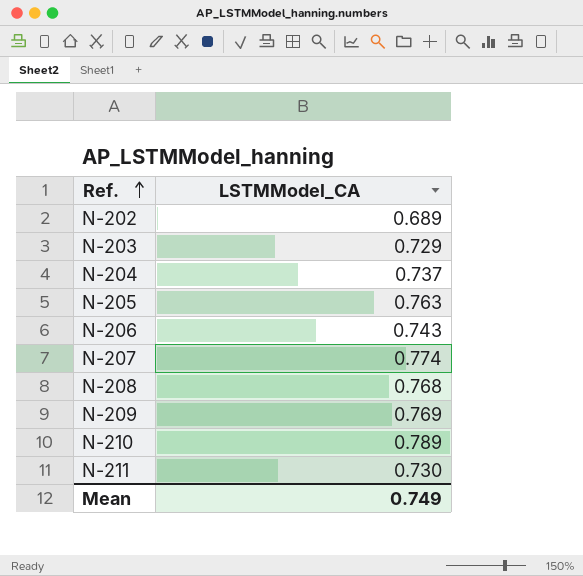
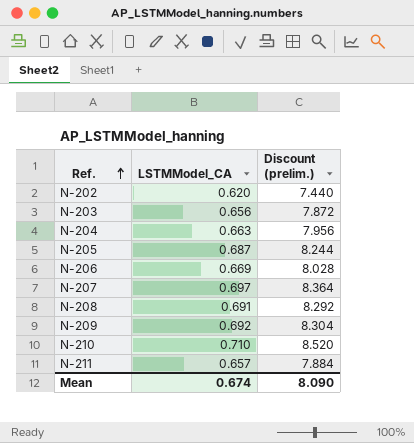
column Discount (prelim.) | formula: none -> [LSTMModel_CA] * 12
N-202 | LSTMModel_CA: 0.689 -> 0.620
N-203 | LSTMModel_CA: 0.729 -> 0.656
N-204 | LSTMModel_CA: 0.737 -> 0.663
N-205 | LSTMModel_CA: 0.763 -> 0.687
N-206 | LSTMModel_CA: 0.743 -> 0.669
N-207 | LSTMModel_CA: 0.774 -> 0.697
N-208 | LSTMModel_CA: 0.768 -> 0.691
N-209 | LSTMModel_CA: 0.769 -> 0.692
N-210 | LSTMModel_CA: 0.789 -> 0.710
N-211 | LSTMModel_CA: 0.730 -> 0.657
Mean | LSTMModel_CA: 0.749 -> 0.674

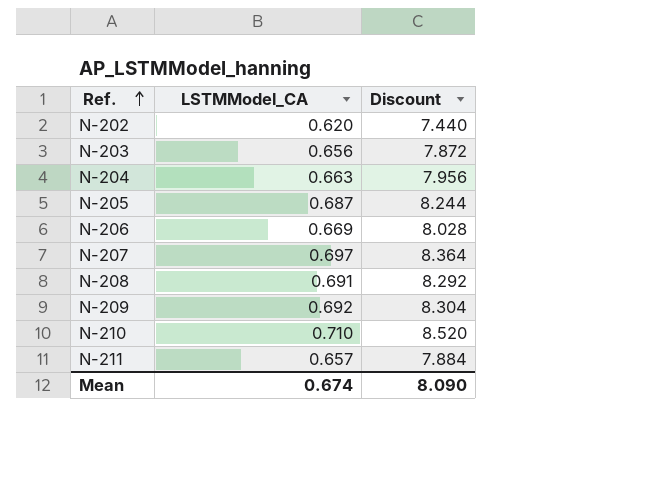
column name: Discount (prelim.) -> Discount

